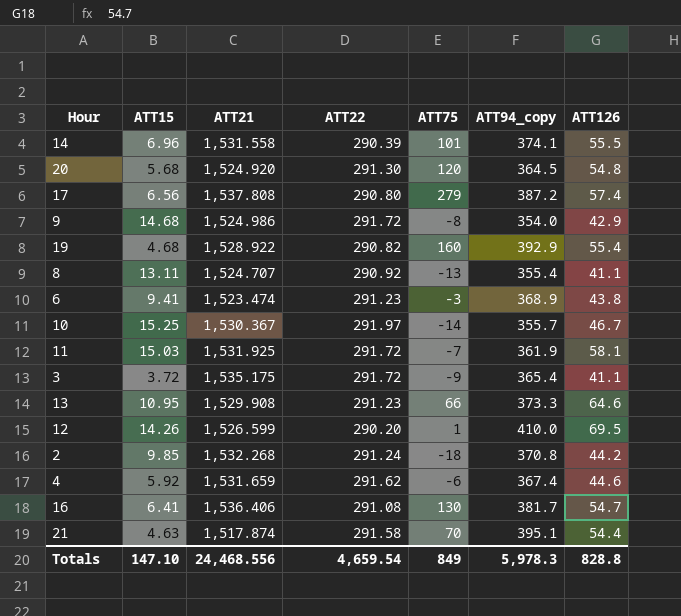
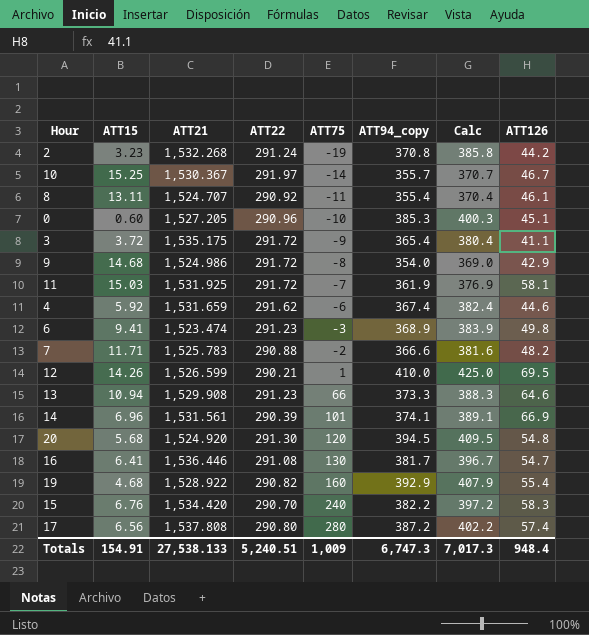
row order: none -> ATT75 ascending
column Calc | formula: none -> [ATT94_copy] + 15
row 21: 4.63 | 1,517.874 | 291.58 | 70 | 395.1 | 54.4 -> none
2 | ATT15: 9.85 -> 3.23
2 | ATT75: -18 -> -19
8 | ATT75: -13 -> -11
8 | ATT126: 41.1 -> 46.1
row 0: none -> 0.60 | 1,527.205 | 290.96 | -10 | 385.3 | 400.3 | 45.1
6 | ATT126: 43.8 -> 49.8
row 7: none -> 11.71 | 1,525.783 | 290.88 | -2 | 366.6 | 381.6 | 48.2
12 | ATT22: 290.20 -> 290.21
13 | ATT15: 10.95 -> 10.94
14 | ATT21: 1,531.558 -> 1,531.561
14 | ATT126: 55.5 -> 66.9
20 | ATT94_copy: 364.5 -> 394.5
16 | ATT21: 1,536.406 -> 1,536.446
row 15: none -> 6.76 | 1,534.420 | 290.70 | 240 | 382.2 | 397.2 | 58.3
17 | ATT75: 279 -> 280
Totals | ATT15: 147.10 -> 154.91
Totals | ATT21: 24,468.556 -> 27,538.133
Totals | ATT22: 4,659.54 -> 5,240.51
Totals | ATT75: 849 -> 1,009
Totals | ATT94_copy: 5,978.3 -> 6,747.3
Totals | ATT126: 828.8 -> 948.4

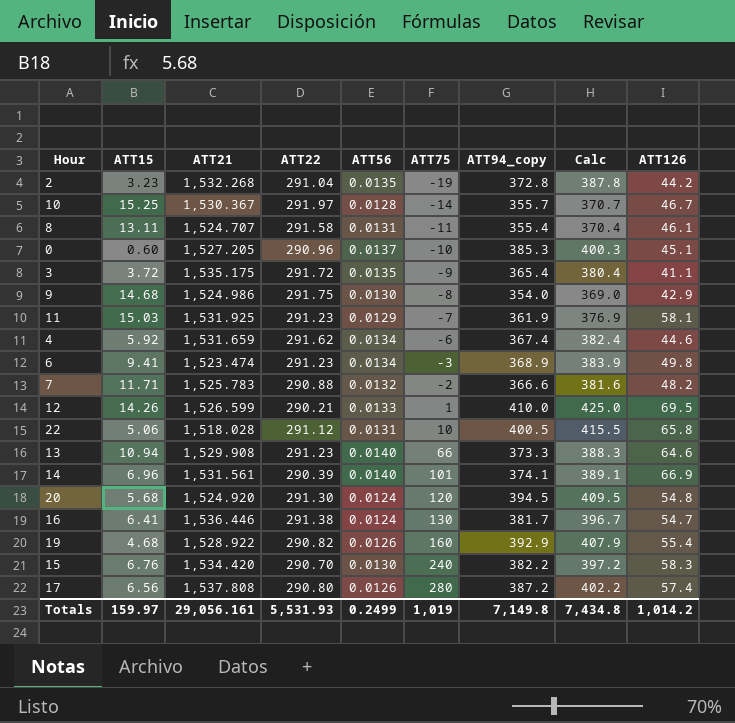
column ATT56 | position: none -> 5
2 | ATT22: 291.24 -> 291.04
2 | ATT94_copy: 370.8 -> 372.8
2 | Calc: 385.8 -> 387.8
8 | ATT22: 290.92 -> 291.58
9 | ATT22: 291.72 -> 291.75
11 | ATT22: 291.72 -> 291.23
row 22: none -> 5.06 | 1,518.028 | 291.12 | 0.0131 | 10 | 400.5 | 415.5 | 65.8
16 | ATT22: 291.08 -> 291.38
Totals | ATT15: 154.91 -> 159.97
Totals | ATT21: 27,538.133 -> 29,056.161
Totals | ATT22: 5,240.51 -> 5,531.93
Totals | ATT75: 1,009 -> 1,019
Totals | ATT94_copy: 6,747.3 -> 7,149.8
Totals | Calc: 7,017.3 -> 7,434.8
Totals | ATT126: 948.4 -> 1,014.2

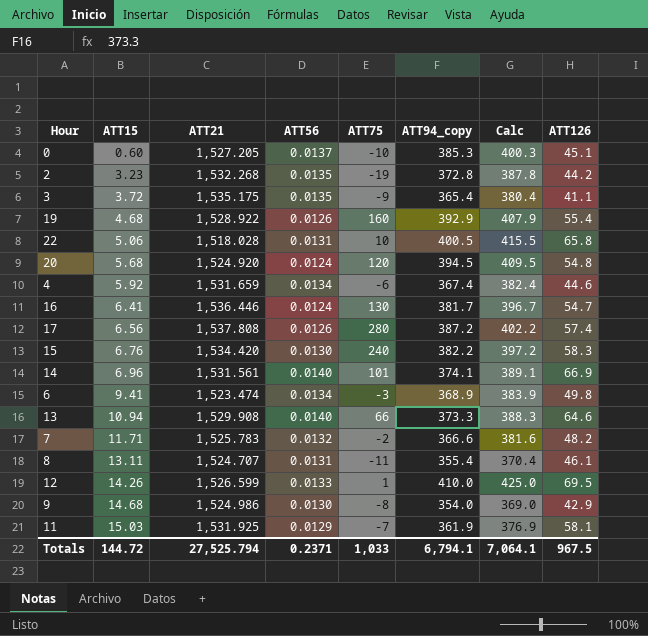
row order: ATT75 ascending -> ATT15 ascending
column ATT22 | position: 4 -> none
row 10: 15.25 | 1,530.367 | 291.97 | 0.0128 | -14 | 355.7 | 370.7 | 46.7 -> none
Totals | ATT15: 159.97 -> 144.72
Totals | ATT21: 29,056.161 -> 27,525.794
Totals | ATT56: 0.2499 -> 0.2371
Totals | ATT75: 1,019 -> 1,033
Totals | ATT94_copy: 7,149.8 -> 6,794.1
Totals | Calc: 7,434.8 -> 7,064.1
Totals | ATT126: 1,014.2 -> 967.5

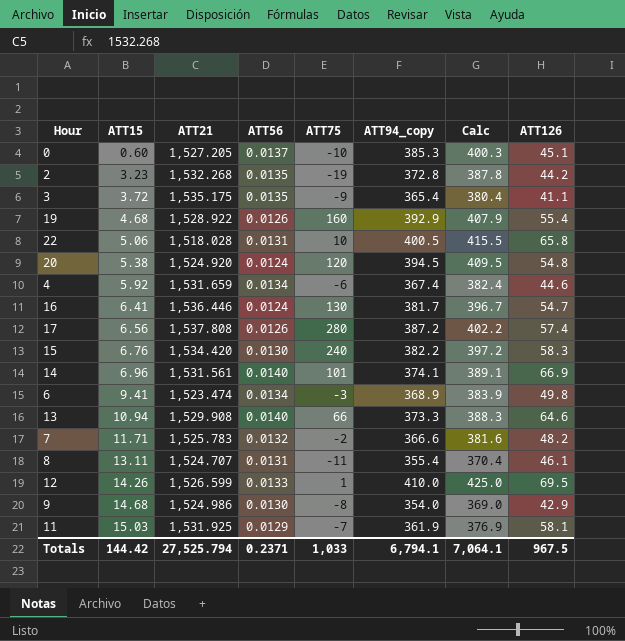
20 | ATT15: 5.68 -> 5.38
Totals | ATT15: 144.72 -> 144.42

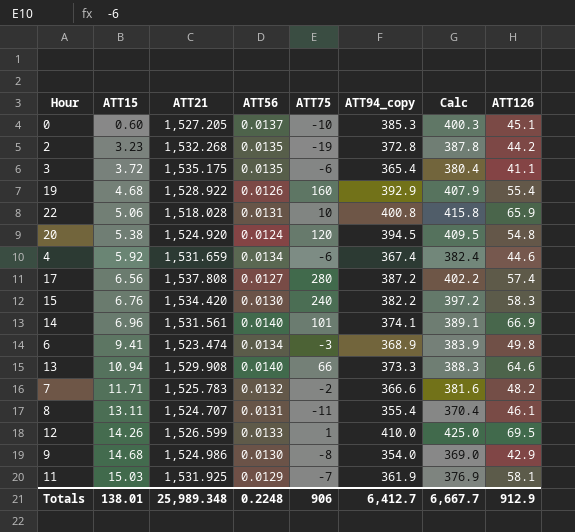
row 16: 6.41 | 1,536.446 | 0.0124 | 130 | 381.7 | 396.7 | 54.7 -> none
3 | ATT75: -9 -> -6
22 | ATT94_copy: 400.5 -> 400.8
22 | Calc: 415.5 -> 415.8
22 | ATT126: 65.8 -> 65.9
17 | ATT56: 0.0126 -> 0.0127
Totals | ATT15: 144.42 -> 138.01
Totals | ATT21: 27,525.794 -> 25,989.348
Totals | ATT56: 0.2371 -> 0.2248
Totals | ATT75: 1,033 -> 906
Totals | ATT94_copy: 6,794.1 -> 6,412.7
Totals | Calc: 7,064.1 -> 6,667.7
Totals | ATT126: 967.5 -> 912.9

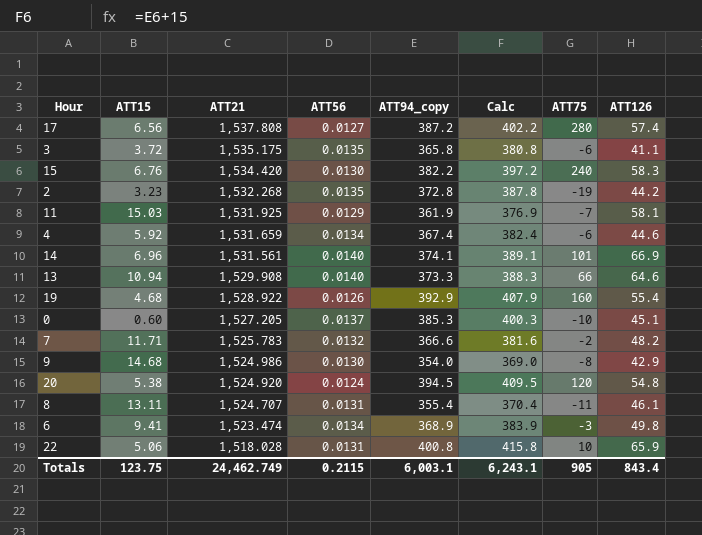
row order: ATT15 ascending -> ATT21 descending
column ATT75 | position: 5 -> 7
row 12: 14.26 | 1,526.599 | 0.0133 | 1 | 410.0 | 425.0 | 69.5 -> none
3 | ATT94_copy: 365.4 -> 365.8
3 | Calc: 380.4 -> 380.8
Totals | ATT15: 138.01 -> 123.75
Totals | ATT21: 25,989.348 -> 24,462.749
Totals | ATT56: 0.2248 -> 0.2115
Totals | ATT94_copy: 6,412.7 -> 6,003.1
Totals | Calc: 6,667.7 -> 6,243.1
Totals | ATT75: 906 -> 905
Totals | ATT126: 912.9 -> 843.4

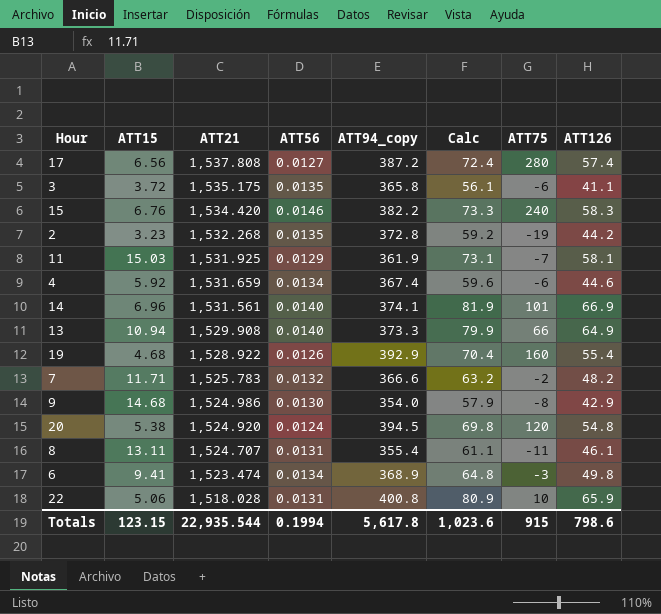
column Calc | formula: [ATT94_copy] + 15 -> [ATT126] + 15
row 0: 0.60 | 1,527.205 | 0.0137 | 385.3 | 400.3 | -10 | 45.1 -> none
15 | ATT56: 0.0130 -> 0.0146
13 | ATT126: 64.6 -> 64.9
Totals | ATT15: 123.75 -> 123.15
Totals | ATT21: 24,462.749 -> 22,935.544
Totals | ATT56: 0.2115 -> 0.1994
Totals | ATT94_copy: 6,003.1 -> 5,617.8
Totals | Calc: 6,243.1 -> 1,023.6
Totals | ATT75: 905 -> 915
Totals | ATT126: 843.4 -> 798.6

